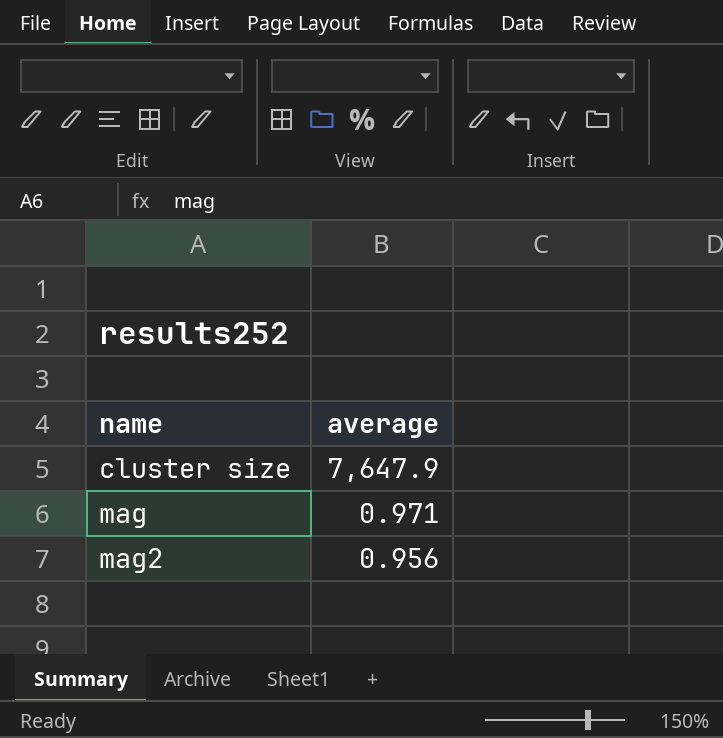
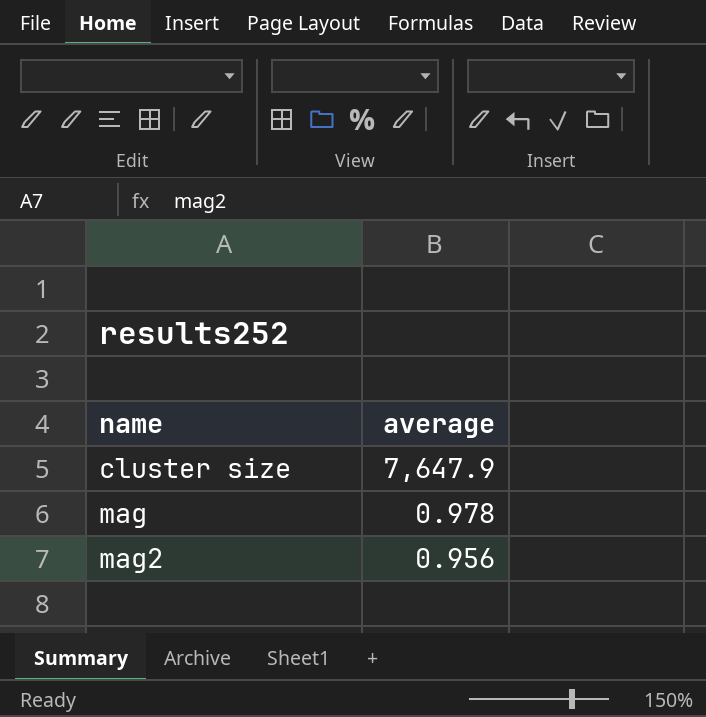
mag | average: 0.971 -> 0.978

